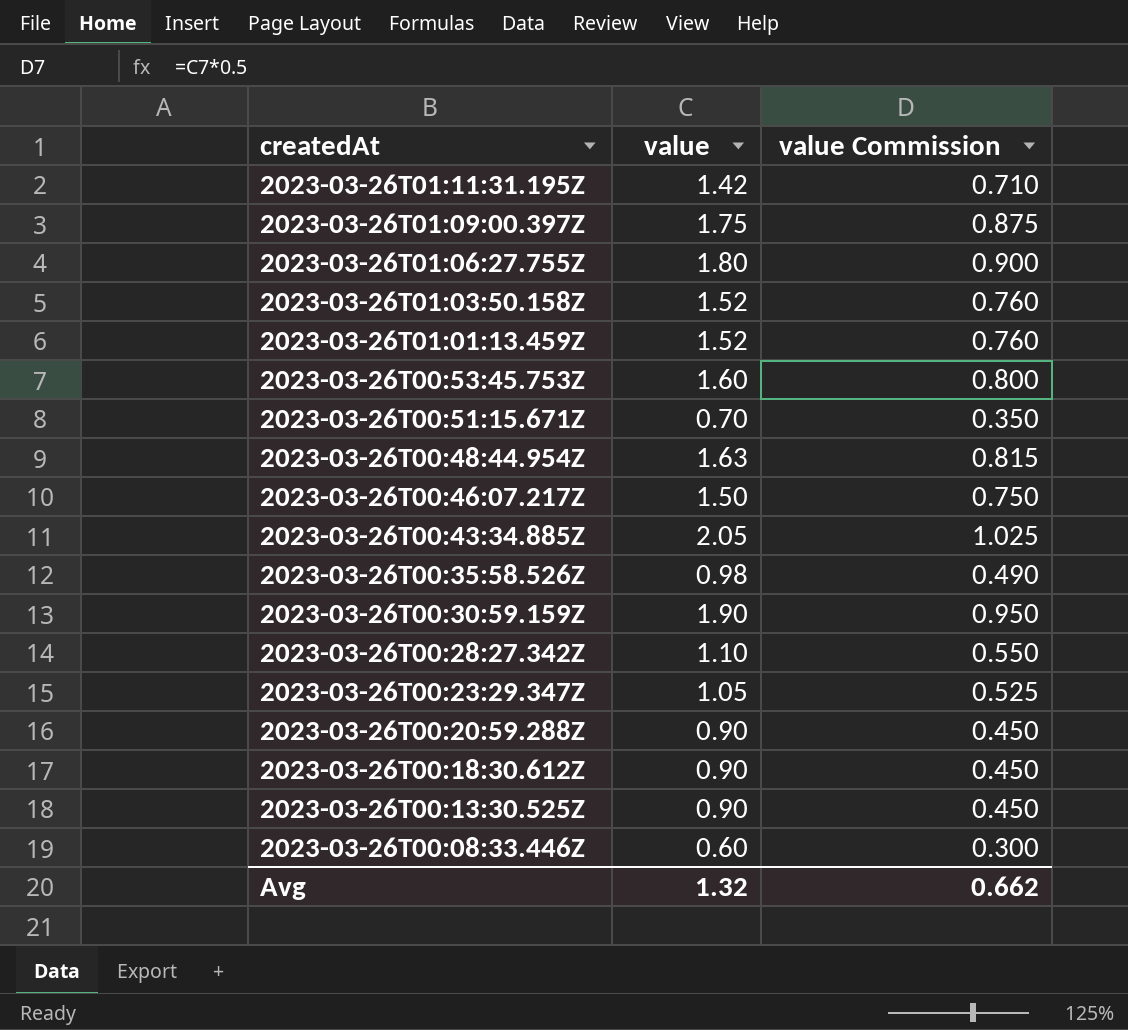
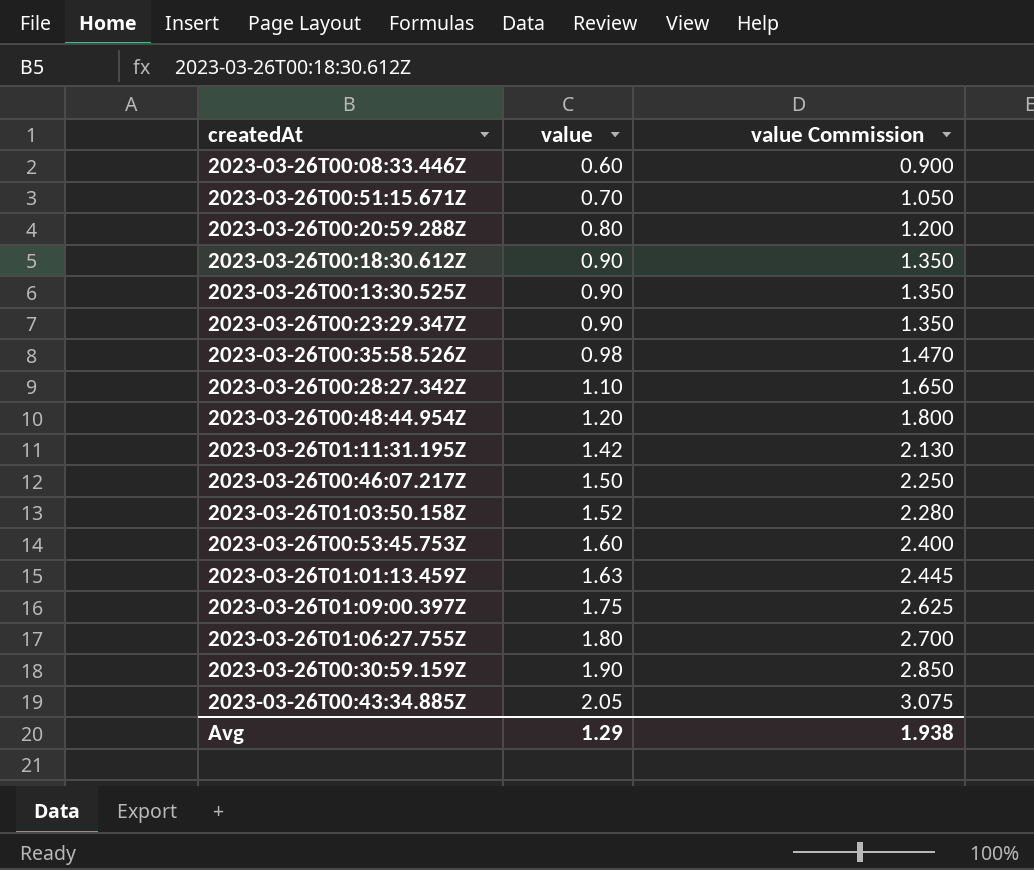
row order: createdAt descending -> value ascending
column value Commission | formula: [value] * 0.5 -> [value] * 1.5
2023-03-26T00:20:59.288Z | value: 0.90 -> 0.80
2023-03-26T00:23:29.347Z | value: 1.05 -> 0.90
2023-03-26T00:48:44.954Z | value: 1.63 -> 1.20
2023-03-26T01:01:13.459Z | value: 1.52 -> 1.63
Avg | value: 1.32 -> 1.29
Avg | value Commission: 0.662 -> 1.938

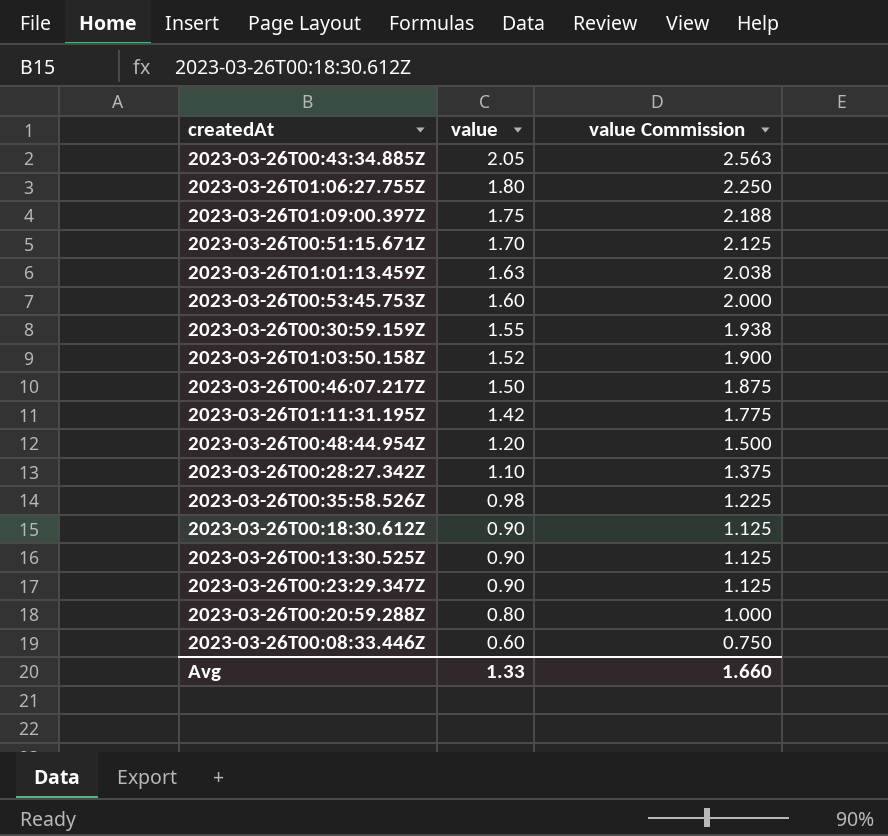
row order: value ascending -> value descending
column value Commission | formula: [value] * 1.5 -> [value] * 1.25
2023-03-26T00:51:15.671Z | value: 0.70 -> 1.70
2023-03-26T00:30:59.159Z | value: 1.90 -> 1.55
Avg | value: 1.29 -> 1.33
Avg | value Commission: 1.938 -> 1.660

